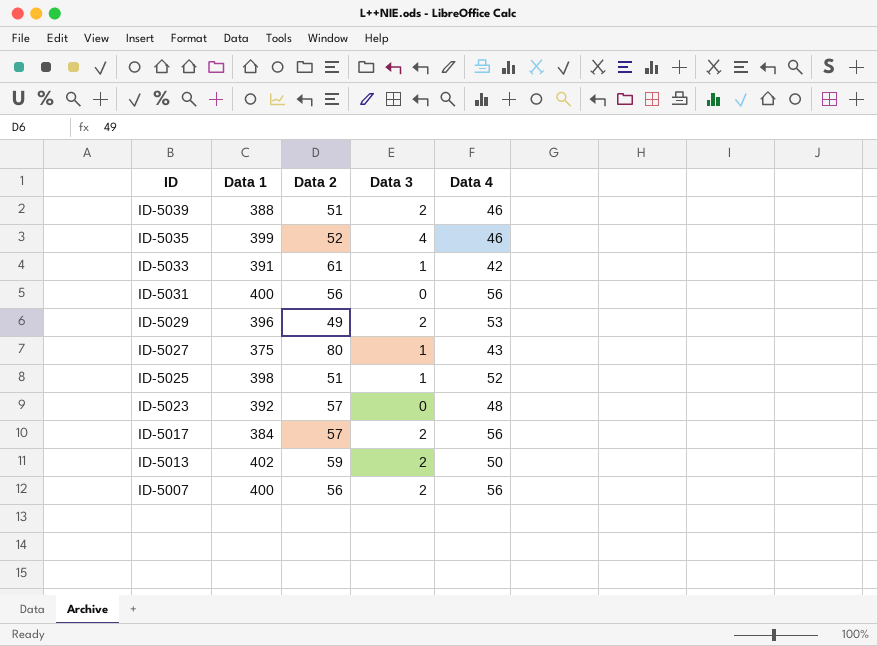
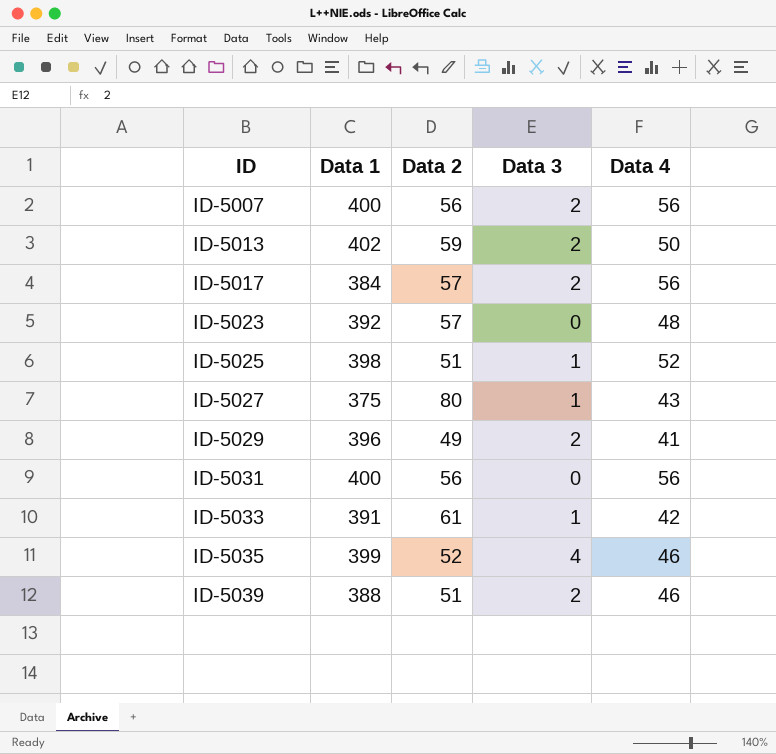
row order: ID descending -> ID ascending
ID-5029 | Data 4: 53 -> 41

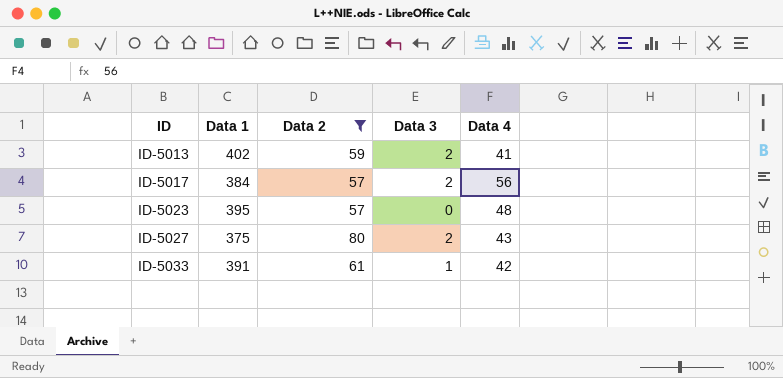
filter: none -> Data 2 >= 57
ID-5013 | Data 4: 50 -> 41
ID-5023 | Data 1: 392 -> 395
ID-5027 | Data 3: 1 -> 2

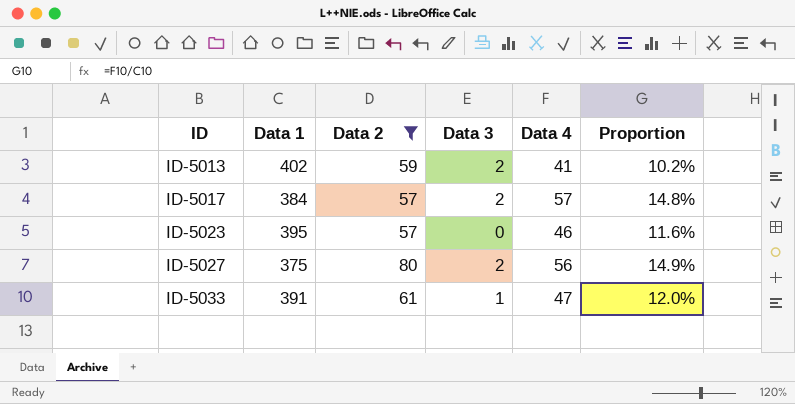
column Proportion | formula: none -> [Data 4] / [Data 1]
ID-5017 | Data 4: 56 -> 57
ID-5023 | Data 4: 48 -> 46
ID-5027 | Data 4: 43 -> 56
ID-5033 | Data 4: 42 -> 47

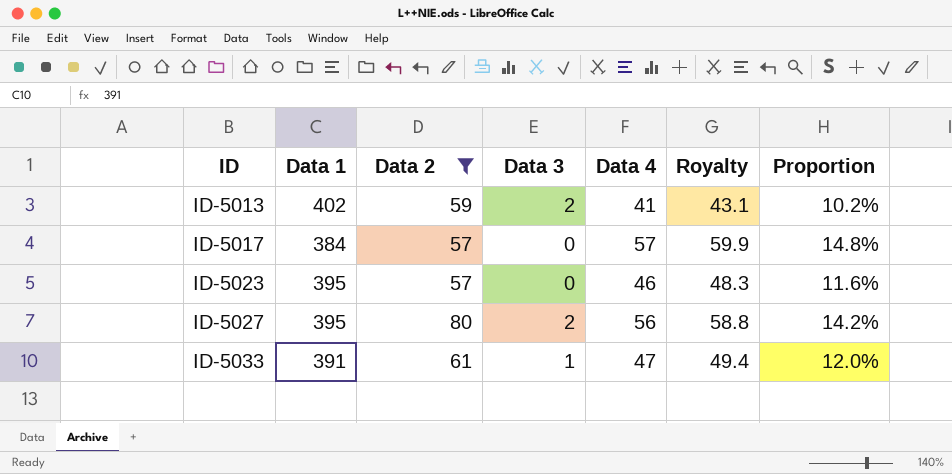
column Royalty | formula: none -> [Data 4] * 1.05
ID-5017 | Data 3: 2 -> 0
ID-5027 | Data 1: 375 -> 395
ID-5027 | Proportion: 14.9% -> 14.2%

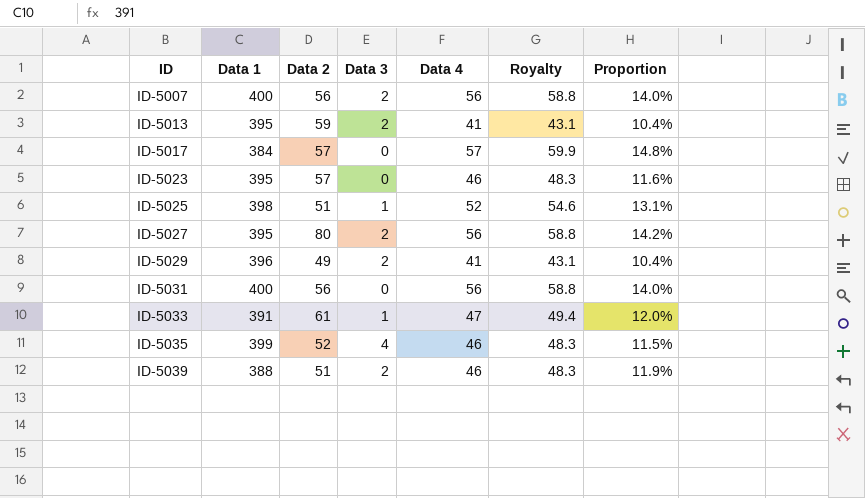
filter: Data 2 >= 57 -> none
ID-5013 | Data 1: 402 -> 395
ID-5013 | Proportion: 10.2% -> 10.4%

